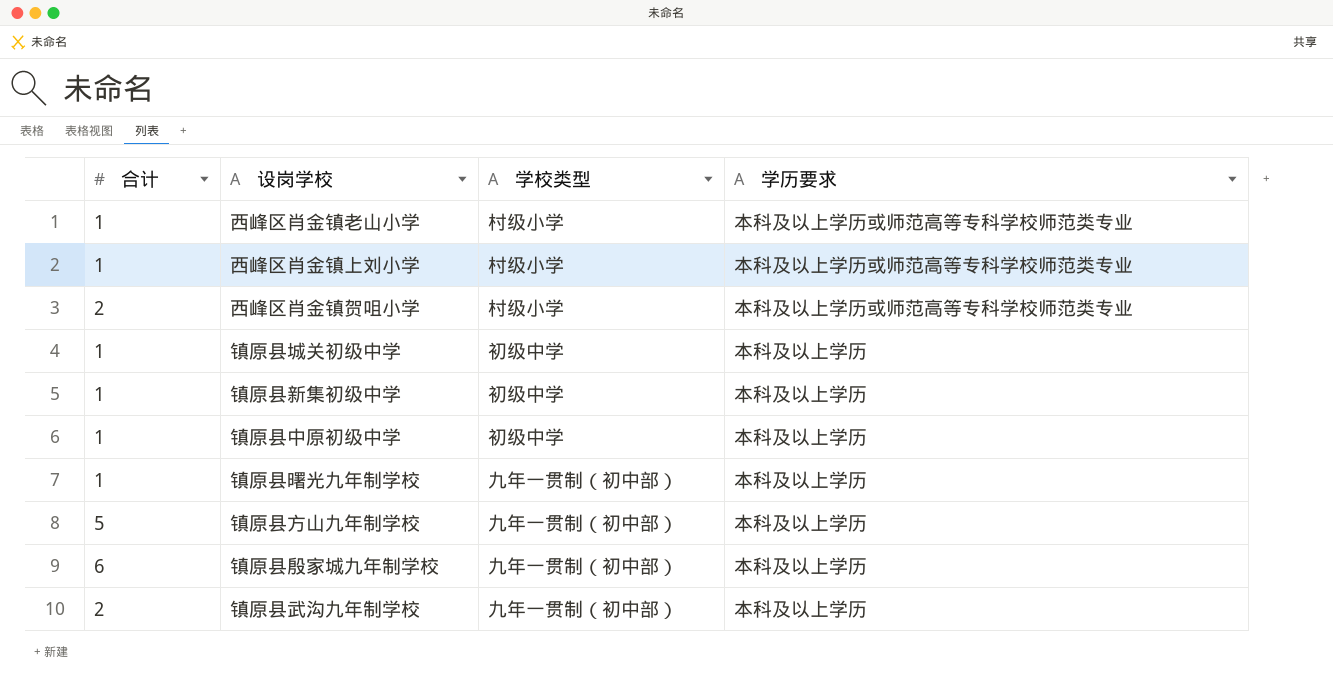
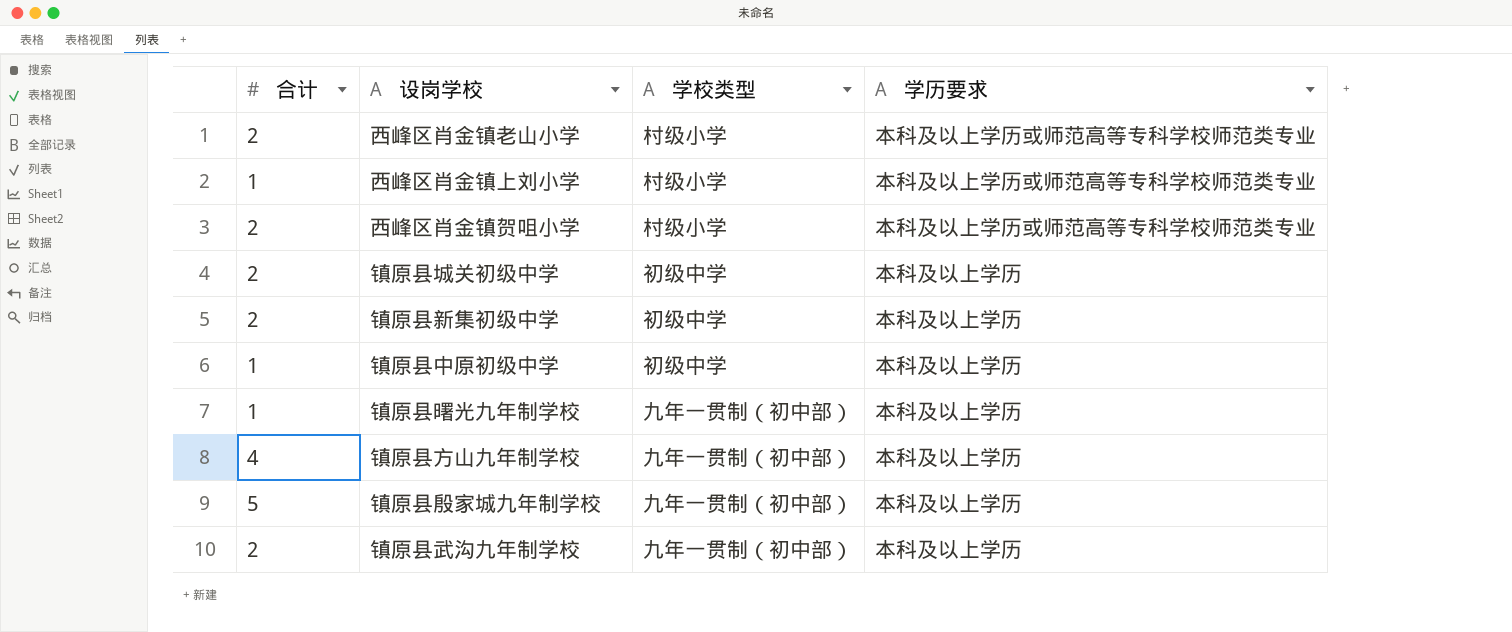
西峰区肖金镇老山小学 | 合计: 1 -> 2
镇原县城关初级中学 | 合计: 1 -> 2
镇原县新集初级中学 | 合计: 1 -> 2
镇原县方山九年制学校 | 合计: 5 -> 4
镇原县殷家城九年制学校 | 合计: 6 -> 5

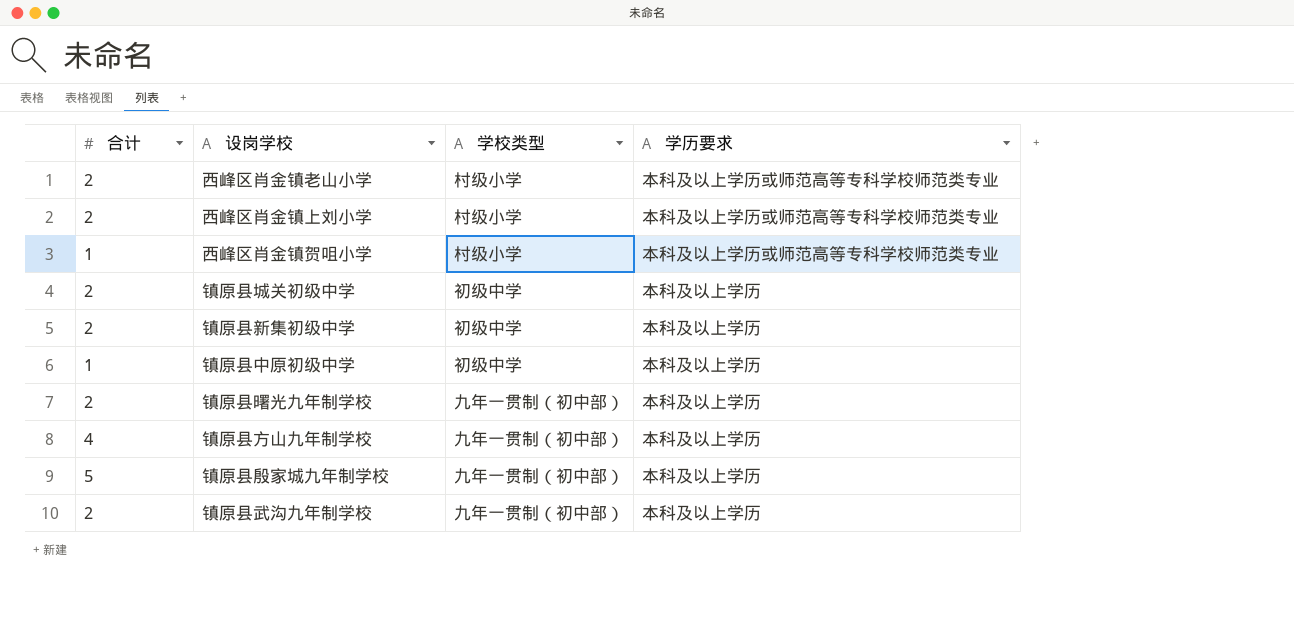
西峰区肖金镇上刘小学 | 合计: 1 -> 2
西峰区肖金镇贺咀小学 | 合计: 2 -> 1
镇原县曙光九年制学校 | 合计: 1 -> 2

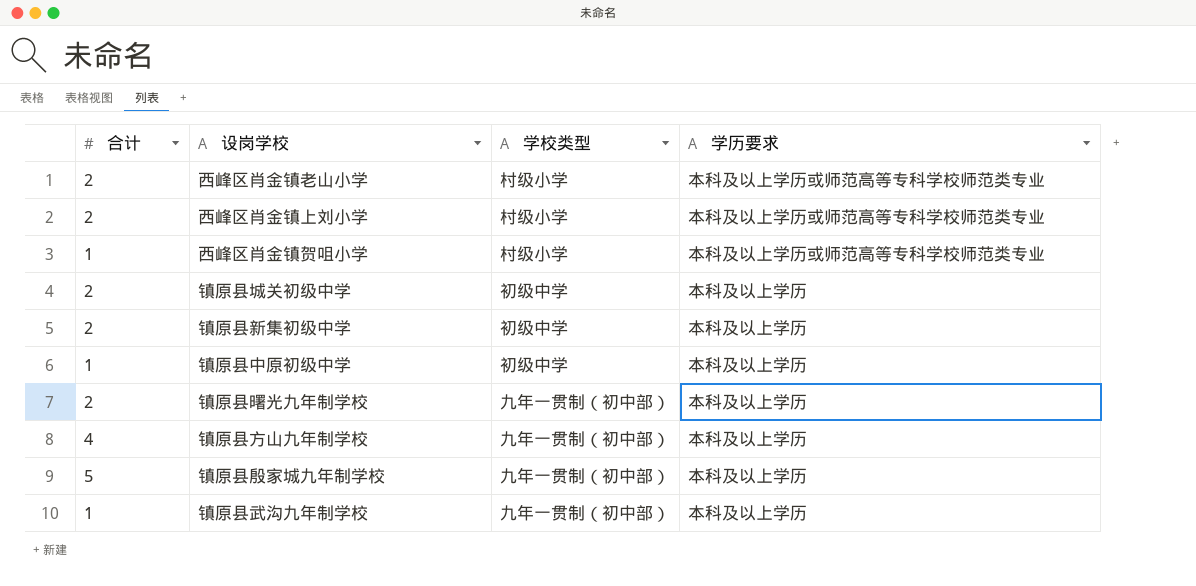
镇原县武沟九年制学校 | 合计: 2 -> 1

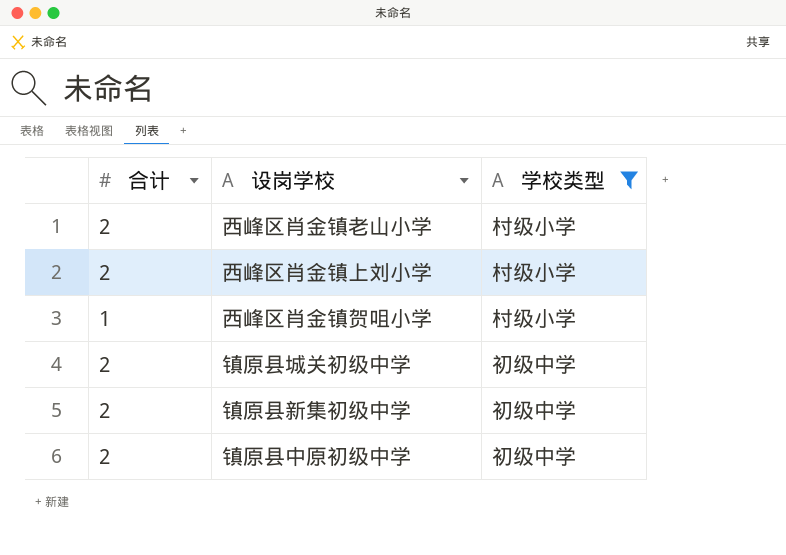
filter: none -> 学校类型 != 九年一贯制（初中部）
column 学历要求 | position: 4 -> none
镇原县中原初级中学 | 合计: 1 -> 2

